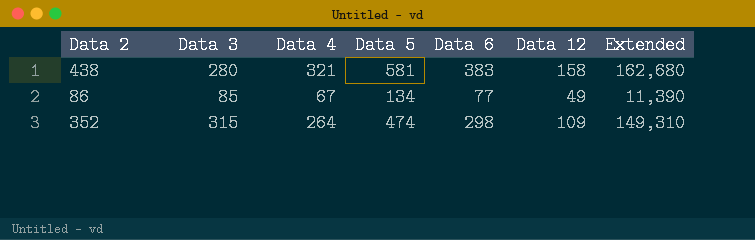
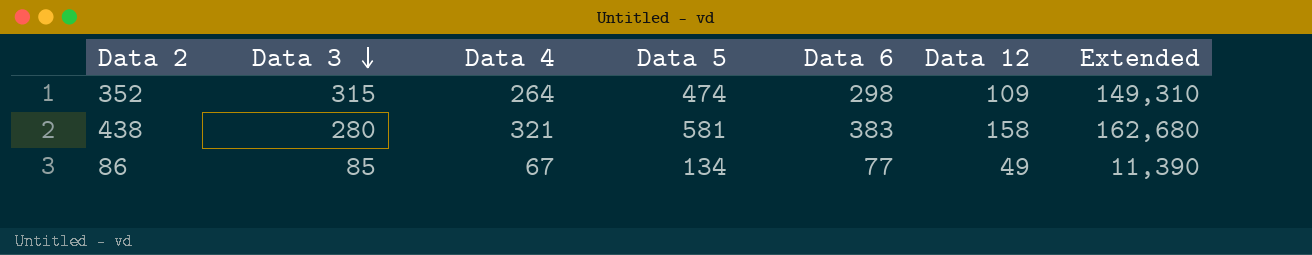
row order: none -> Data 3 descending

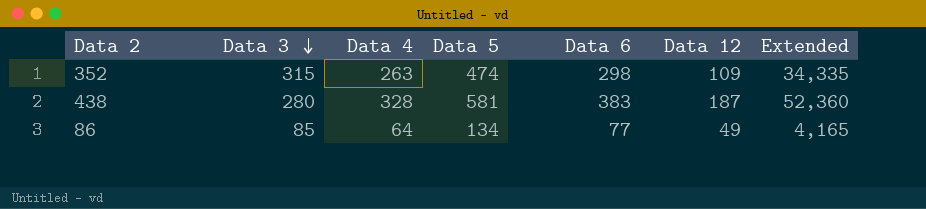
column Extended | formula: [Data 3] * [Data 5] -> [Data 3] * [Data 12]
352 | Data 4: 264 -> 263
438 | Data 4: 321 -> 328
438 | Data 12: 158 -> 187
86 | Data 4: 67 -> 64

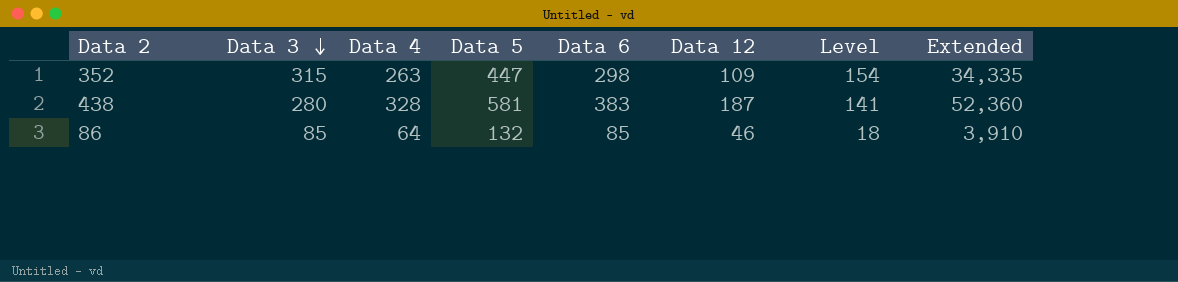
column Level | formula: none -> [Data 4] - [Data 12]
352 | Data 5: 474 -> 447
86 | Data 5: 134 -> 132
86 | Data 6: 77 -> 85
86 | Data 12: 49 -> 46
86 | Extended: 4,165 -> 3,910

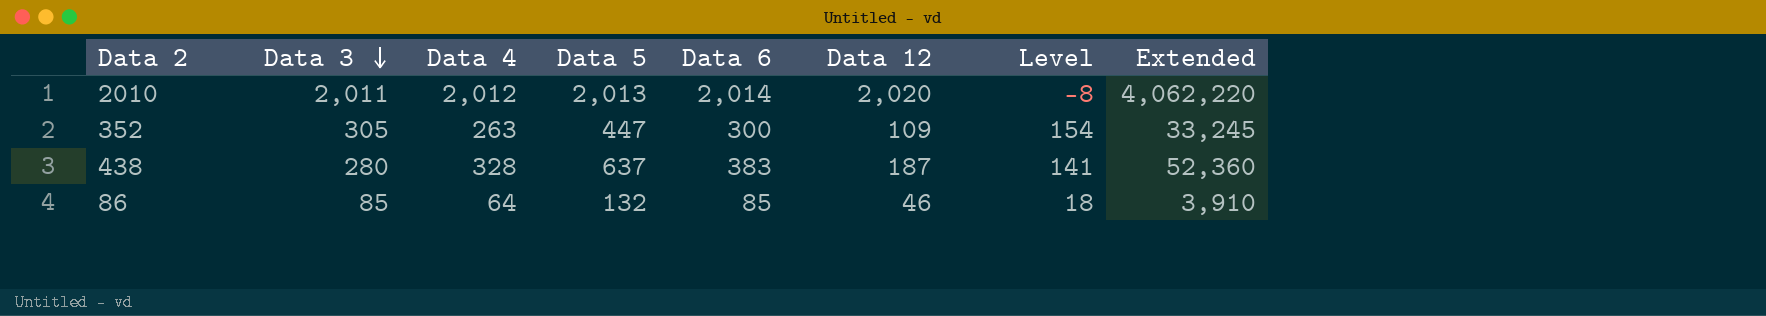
row 2010: none -> 2,011 | 2,012 | 2,013 | 2,014 | 2,020 | -8 | 4,062,220
352 | Data 3: 315 -> 305
352 | Data 6: 298 -> 300
352 | Extended: 34,335 -> 33,245
438 | Data 5: 581 -> 637

